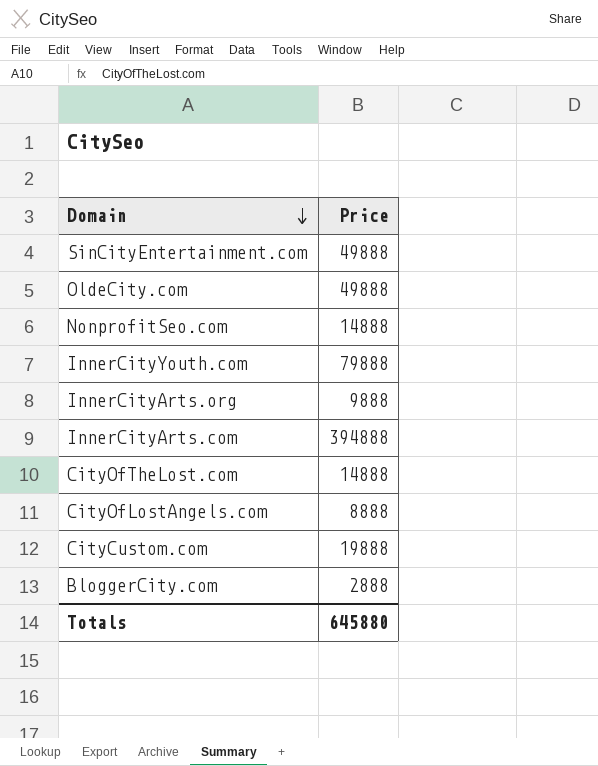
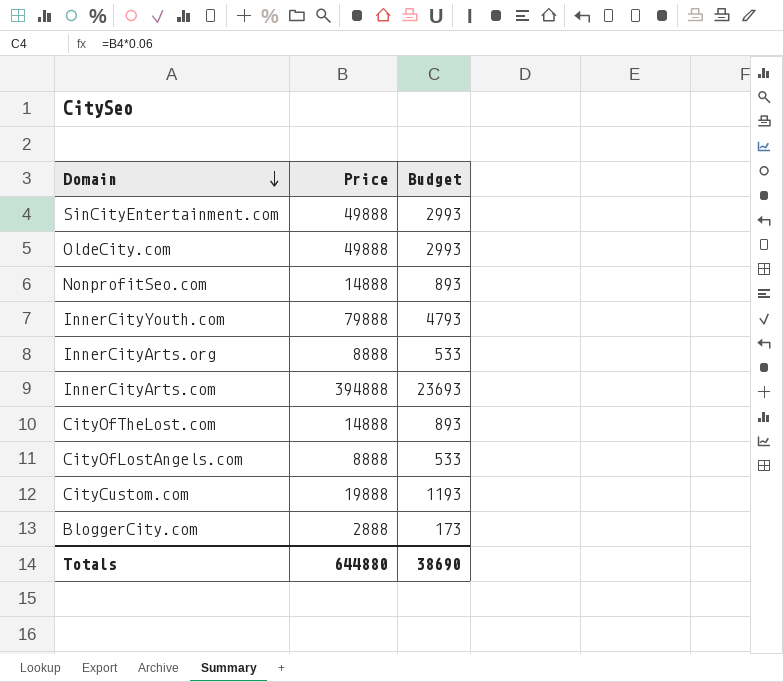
column Budget | formula: none -> [Price] * 0.06
InnerCityArts.org | Price: 9888 -> 8888
Totals | Price: 645880 -> 644880

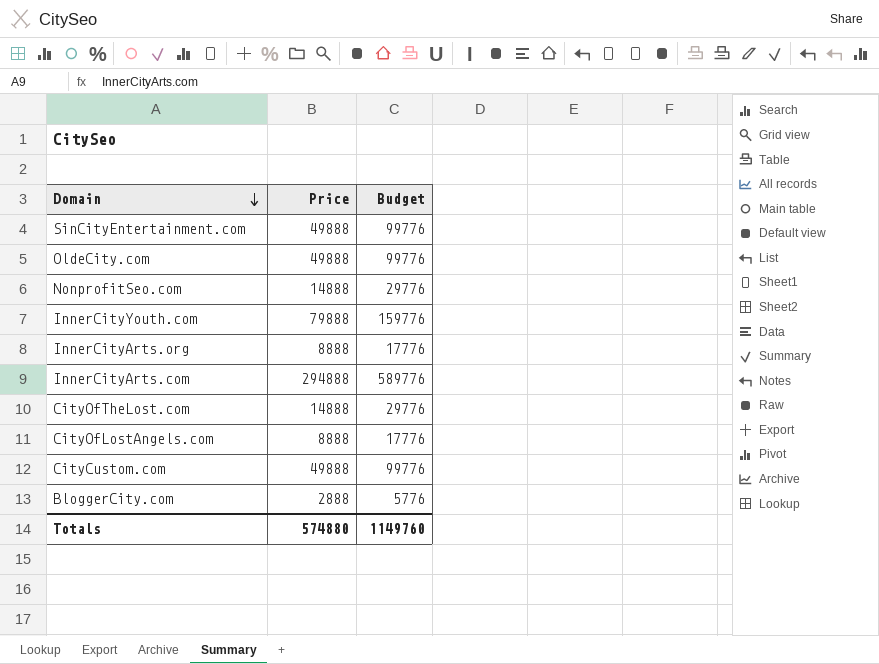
column Budget | formula: [Price] * 0.06 -> [Price] * 2
InnerCityArts.com | Price: 394888 -> 294888
CityCustom.com | Price: 19888 -> 49888
Totals | Price: 644880 -> 574880
Totals | Budget: 38690 -> 1149760

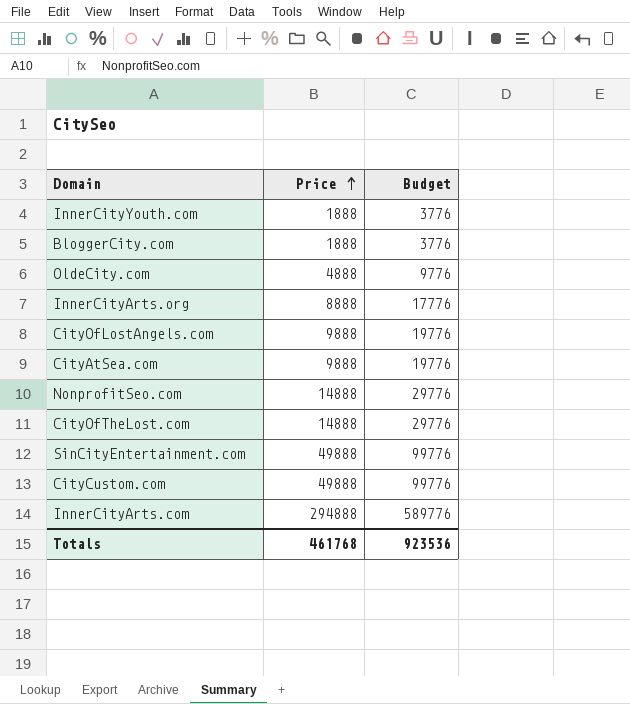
row order: Domain descending -> Price ascending
InnerCityYouth.com | Price: 79888 -> 1888
InnerCityYouth.com | Budget: 159776 -> 3776
BloggerCity.com | Price: 2888 -> 1888
BloggerCity.com | Budget: 5776 -> 3776
OldeCity.com | Price: 49888 -> 4888
OldeCity.com | Budget: 99776 -> 9776
CityOfLostAngels.com | Price: 8888 -> 9888
CityOfLostAngels.com | Budget: 17776 -> 19776
row CityAtSea.com: none -> 9888 | 19776
Totals | Price: 574880 -> 461768
Totals | Budget: 1149760 -> 923536

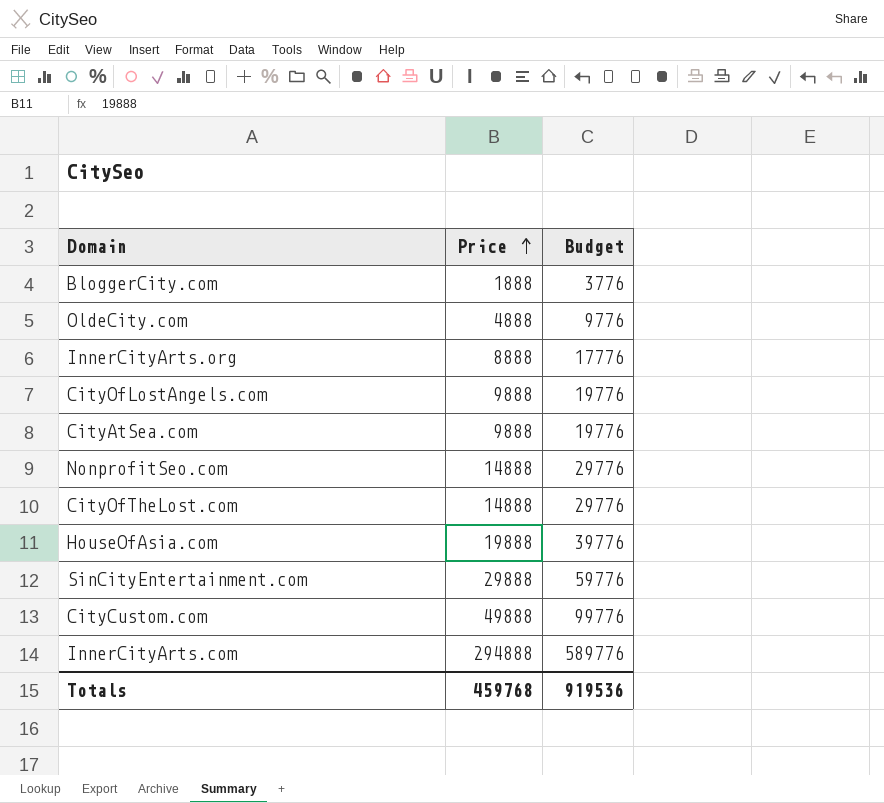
row InnerCityYouth.com: 1888 | 3776 -> none
row HouseOfAsia.com: none -> 19888 | 39776
SinCityEntertainment.com | Price: 49888 -> 29888
SinCityEntertainment.com | Budget: 99776 -> 59776
Totals | Price: 461768 -> 459768
Totals | Budget: 923536 -> 919536

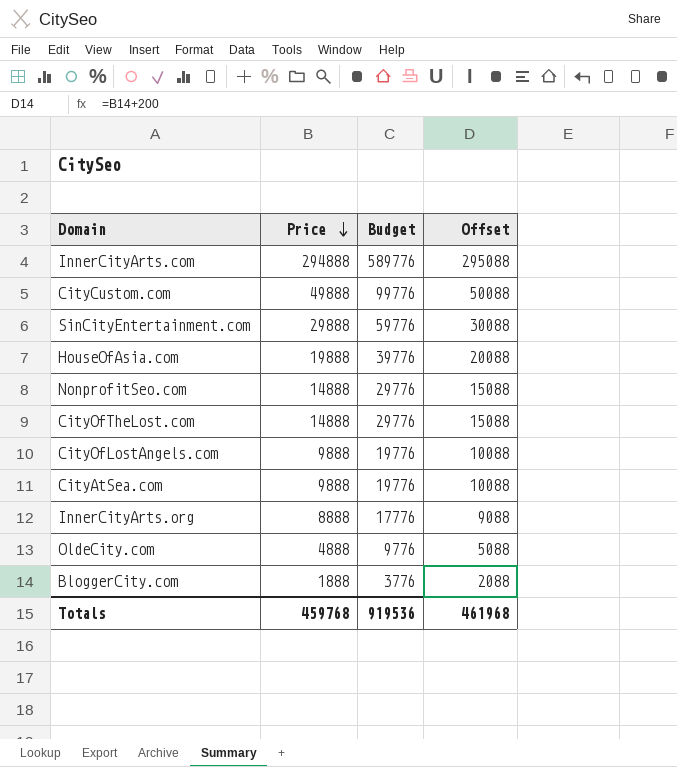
row order: Price ascending -> Price descending
column Offset | formula: none -> [Price] + 200

